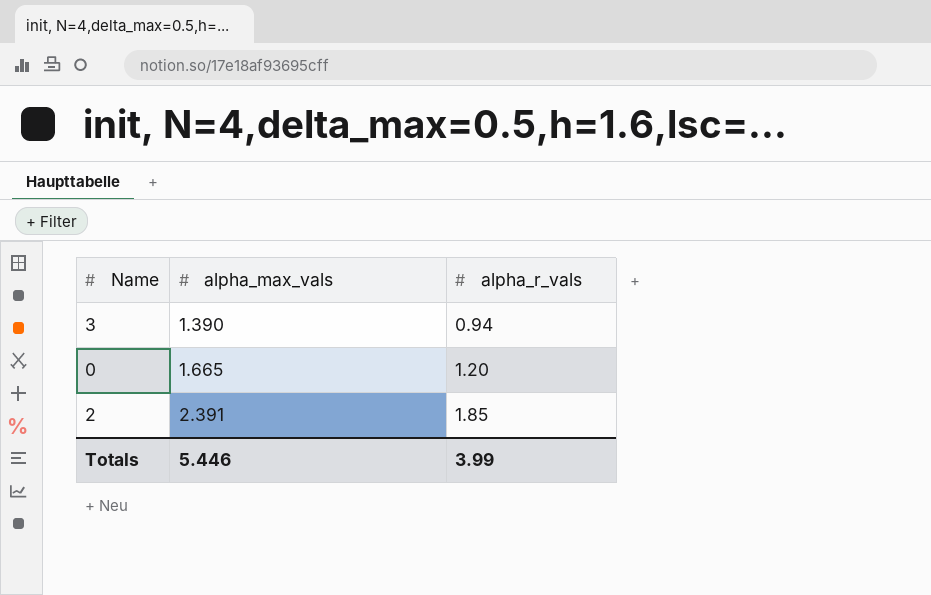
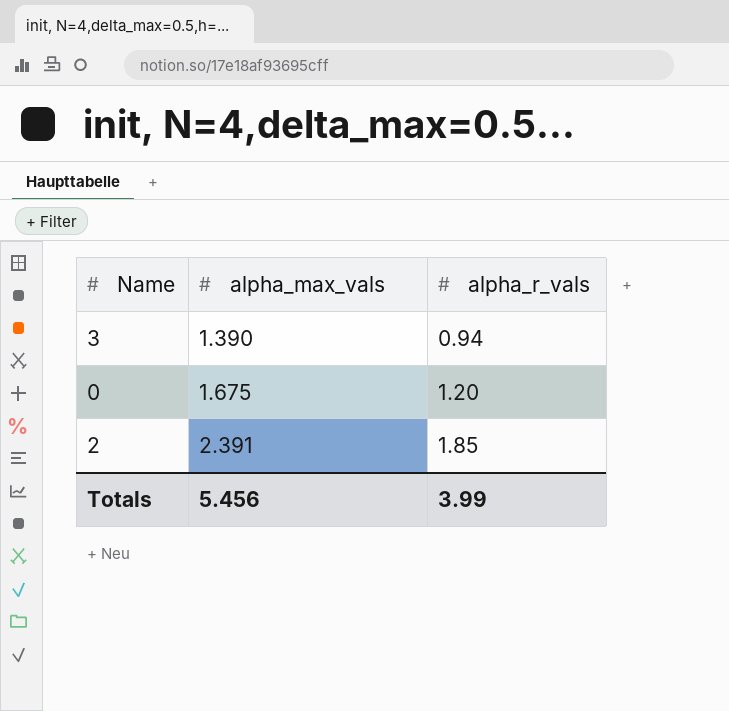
0 | alpha_max_vals: 1.665 -> 1.675
Totals | alpha_max_vals: 5.446 -> 5.456

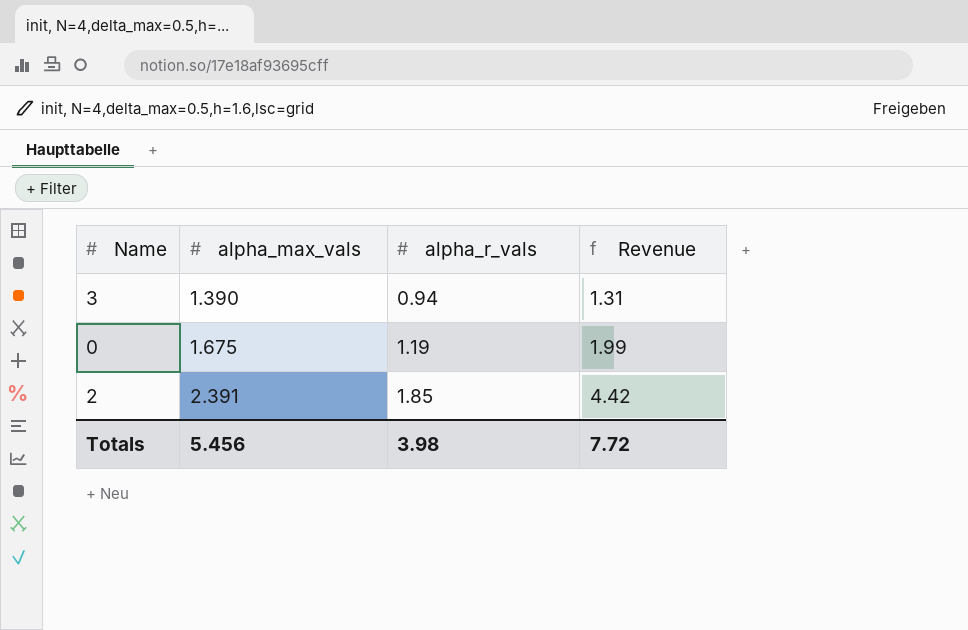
column Revenue | formula: none -> [alpha_max_vals] * [alpha_r_vals]
0 | alpha_r_vals: 1.20 -> 1.19
Totals | alpha_r_vals: 3.99 -> 3.98

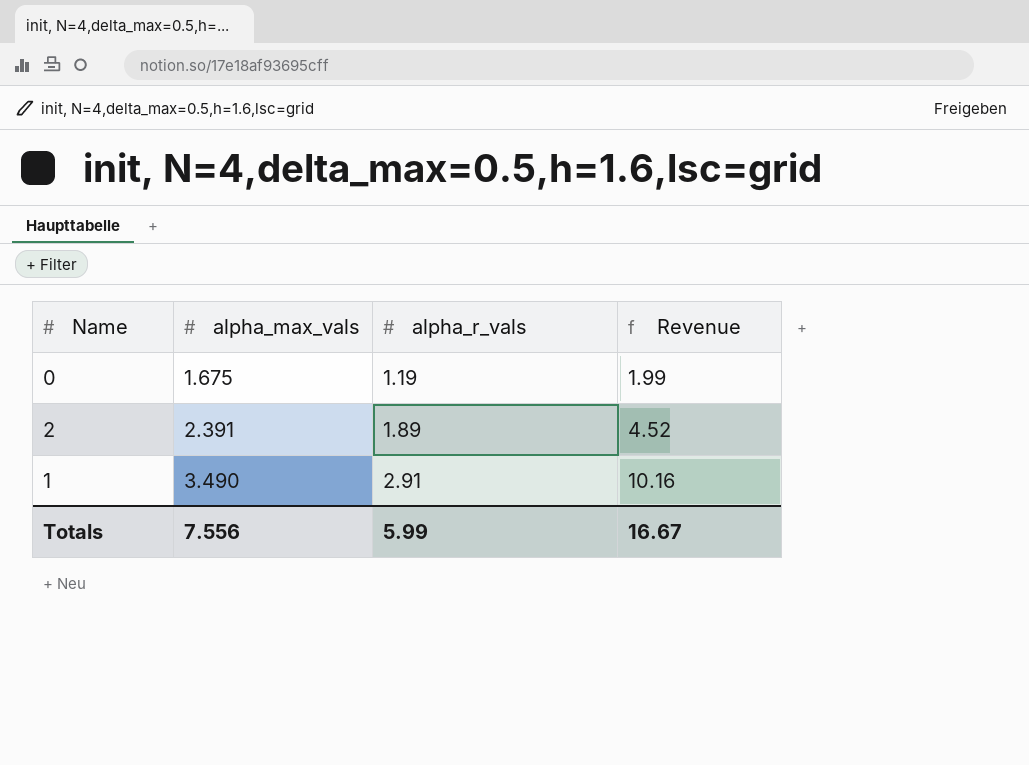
row 3: 1.390 | 0.94 | 1.31 -> none
2 | alpha_r_vals: 1.85 -> 1.89
2 | Revenue: 4.42 -> 4.52
row 1: none -> 3.490 | 2.91 | 10.16
Totals | alpha_max_vals: 5.456 -> 7.556
Totals | alpha_r_vals: 3.98 -> 5.99
Totals | Revenue: 7.72 -> 16.67

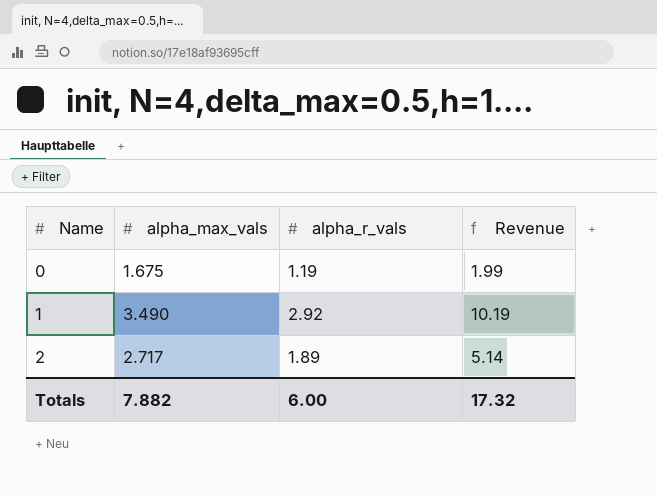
row order: alpha_max_vals ascending -> Name ascending
1 | alpha_r_vals: 2.91 -> 2.92
1 | Revenue: 10.16 -> 10.19
2 | alpha_max_vals: 2.391 -> 2.717
2 | Revenue: 4.52 -> 5.14
Totals | alpha_max_vals: 7.556 -> 7.882
Totals | alpha_r_vals: 5.99 -> 6.00
Totals | Revenue: 16.67 -> 17.32

